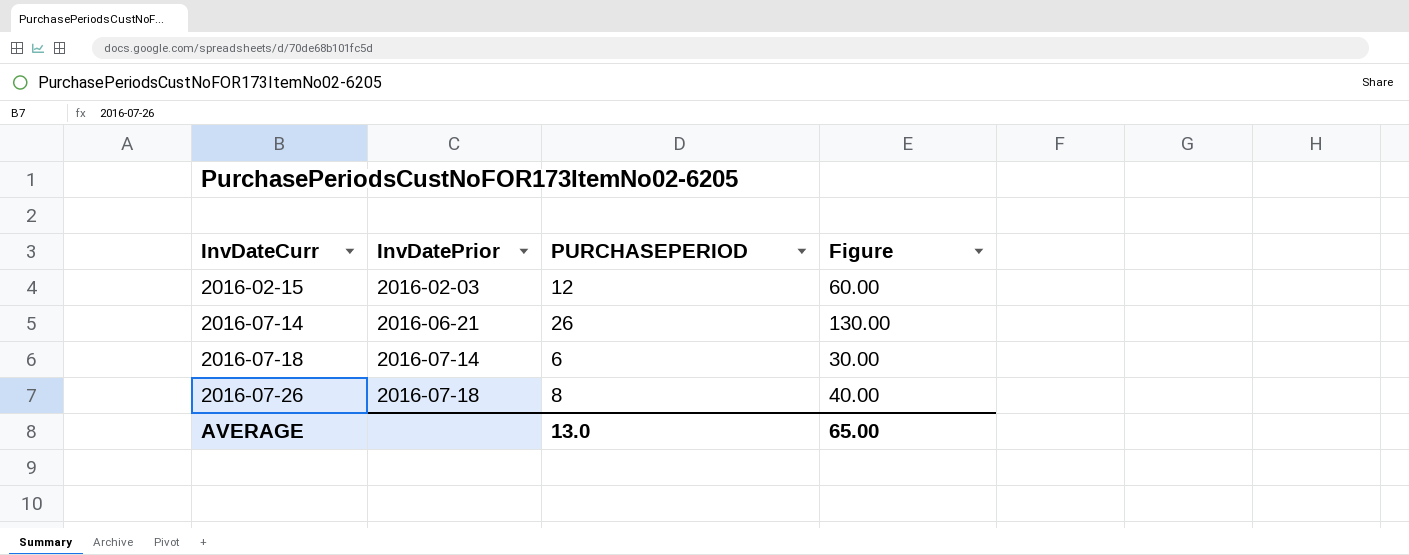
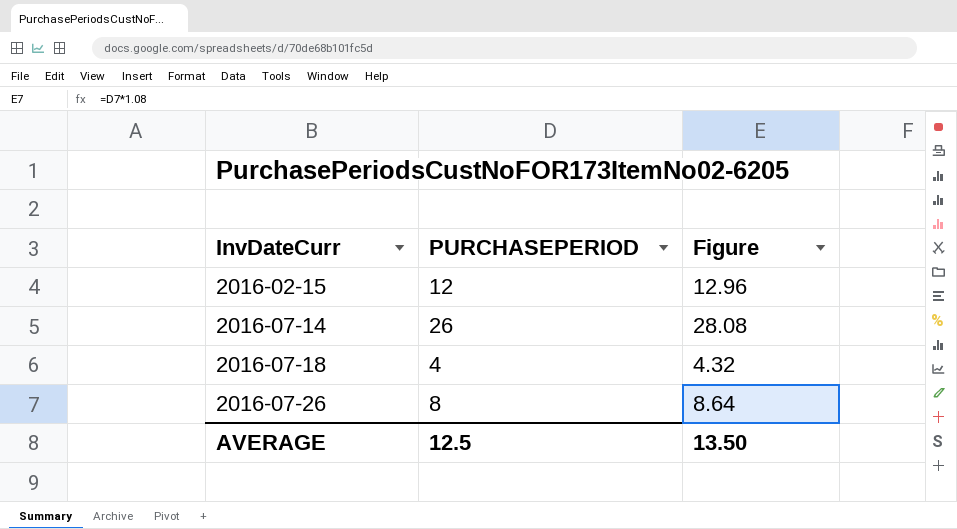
column InvDatePrior | position: 2 -> none
column Figure | formula: [PURCHASEPERIOD] * 5 -> [PURCHASEPERIOD] * 1.08
2016-07-18 | PURCHASEPERIOD: 6 -> 4
AVERAGE | PURCHASEPERIOD: 13.0 -> 12.5
AVERAGE | Figure: 65.00 -> 13.50

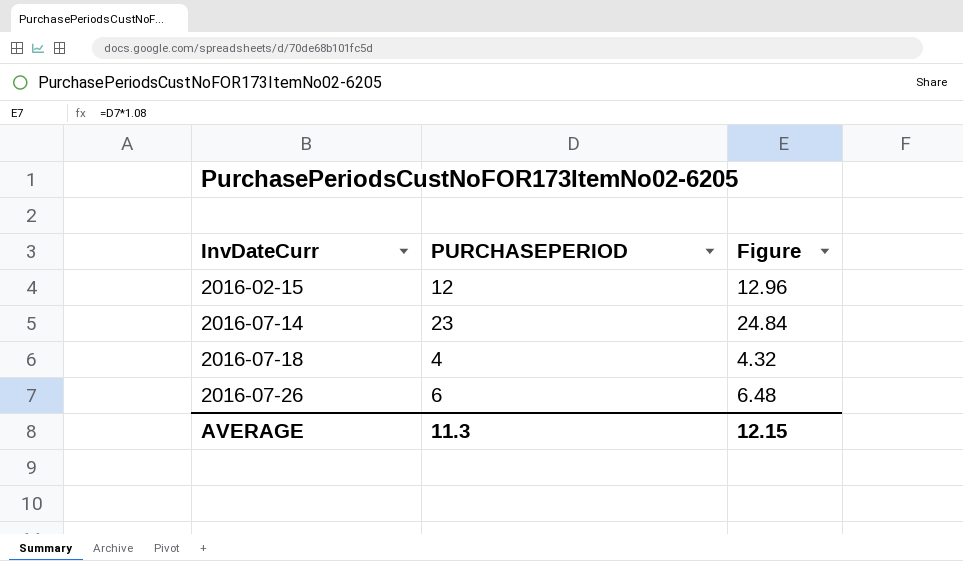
2016-07-14 | PURCHASEPERIOD: 26 -> 23
2016-07-14 | Figure: 28.08 -> 24.84
2016-07-26 | PURCHASEPERIOD: 8 -> 6
2016-07-26 | Figure: 8.64 -> 6.48
AVERAGE | PURCHASEPERIOD: 12.5 -> 11.3
AVERAGE | Figure: 13.50 -> 12.15

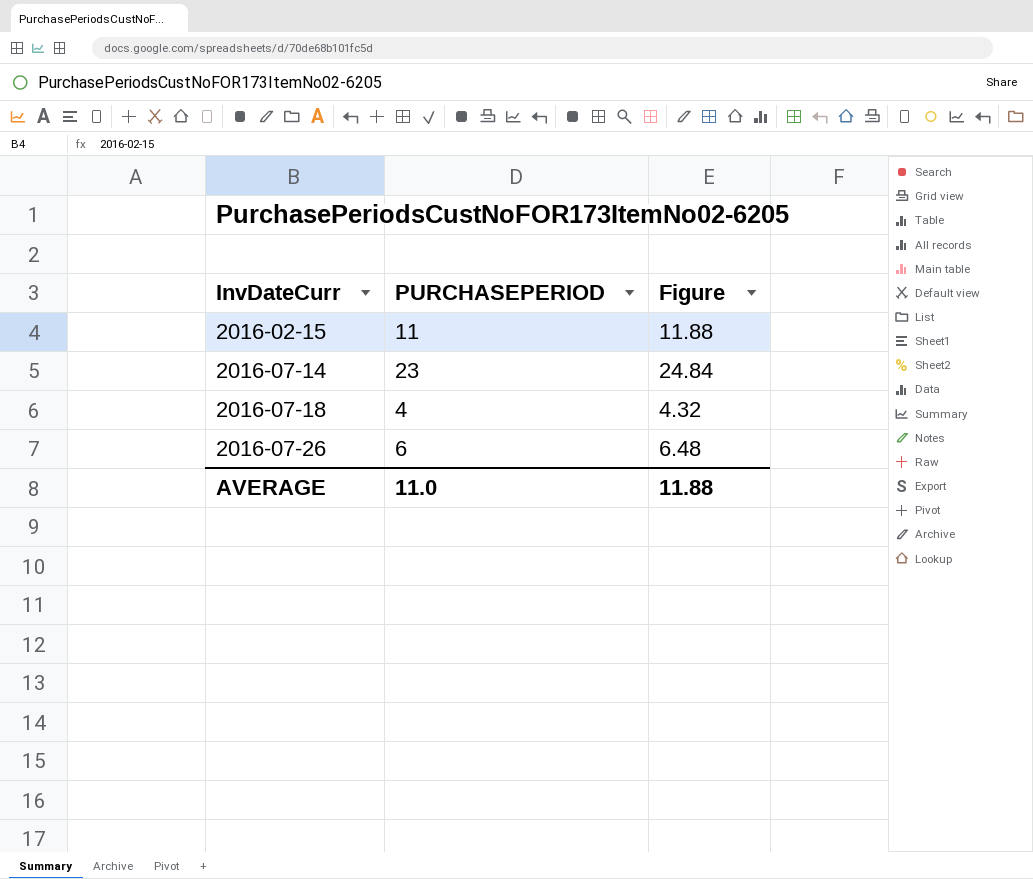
2016-02-15 | PURCHASEPERIOD: 12 -> 11
2016-02-15 | Figure: 12.96 -> 11.88
AVERAGE | PURCHASEPERIOD: 11.3 -> 11.0
AVERAGE | Figure: 12.15 -> 11.88

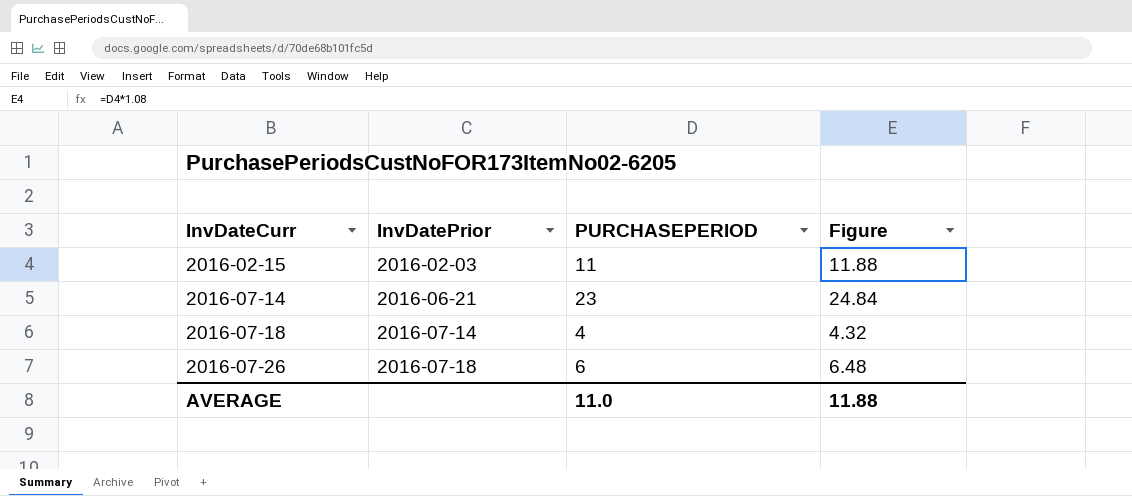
column InvDatePrior | position: none -> 2

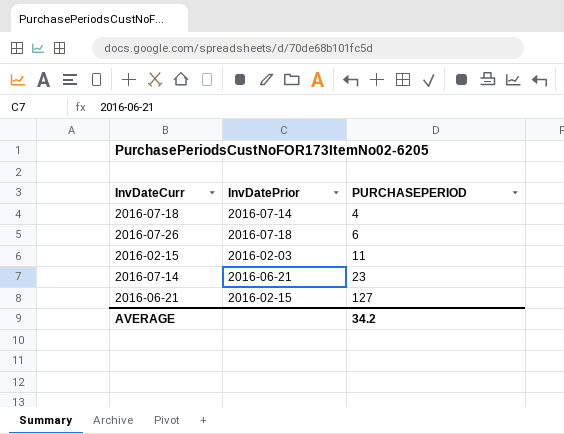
row order: InvDateCurr ascending -> PURCHASEPERIOD ascending
column Figure | formula: [PURCHASEPERIOD] * 1.08 -> none
row 2016-06-21: none -> 2016-02-15 | 127
AVERAGE | PURCHASEPERIOD: 11.0 -> 34.2

